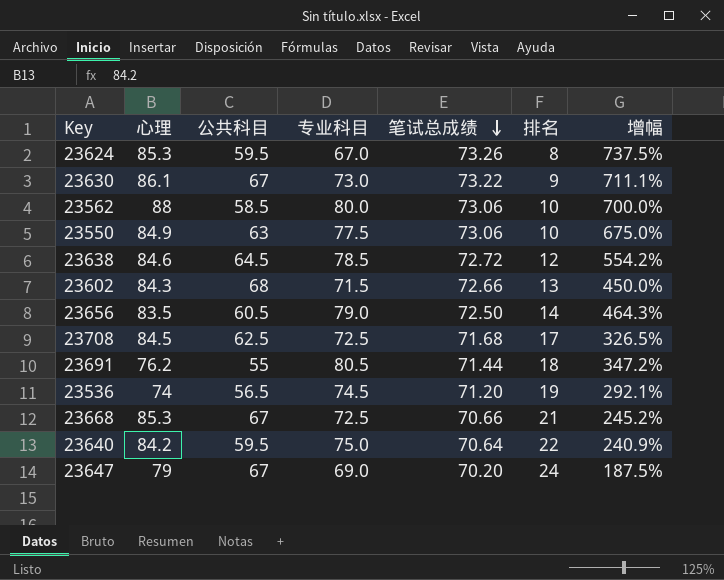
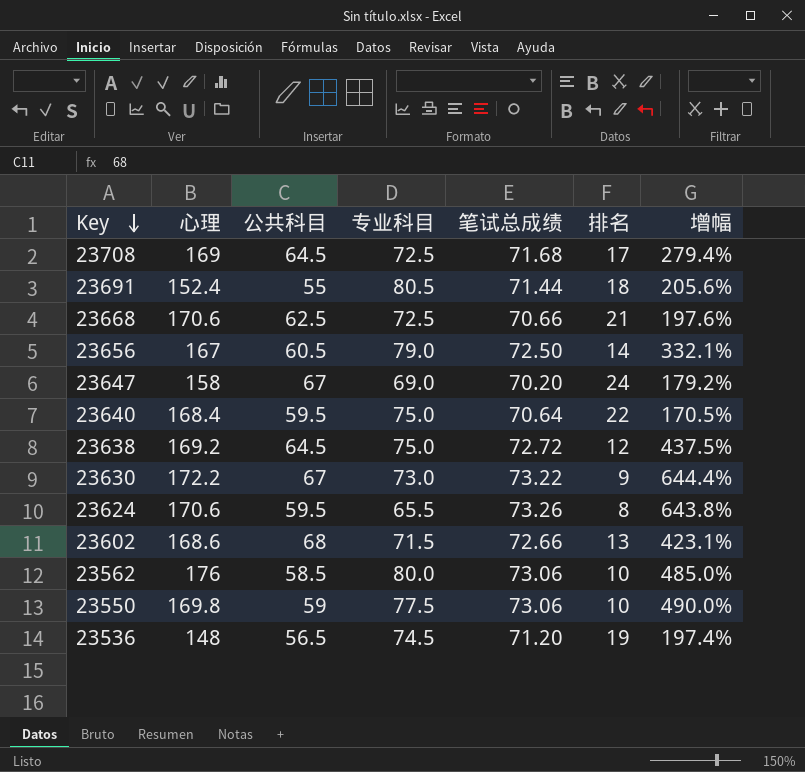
row order: 笔试总成绩 descending -> Key descending
column 增幅 | formula: ([专业科目] - [排名]) / [排名] -> ([公共科目] - [排名]) / [排名]
23708 | 心理: 84.5 -> 169
23708 | 公共科目: 62.5 -> 64.5
23691 | 心理: 76.2 -> 152.4
23668 | 心理: 85.3 -> 170.6
23668 | 公共科目: 67 -> 62.5
23656 | 心理: 83.5 -> 167
23647 | 心理: 79 -> 158
23640 | 心理: 84.2 -> 168.4
23638 | 心理: 84.6 -> 169.2
23638 | 专业科目: 78.5 -> 75.0
23630 | 心理: 86.1 -> 172.2
23624 | 心理: 85.3 -> 170.6
23624 | 专业科目: 67.0 -> 65.5
23602 | 心理: 84.3 -> 168.6
23562 | 心理: 88 -> 176
23550 | 心理: 84.9 -> 169.8
23550 | 公共科目: 63 -> 59
23536 | 心理: 74 -> 148

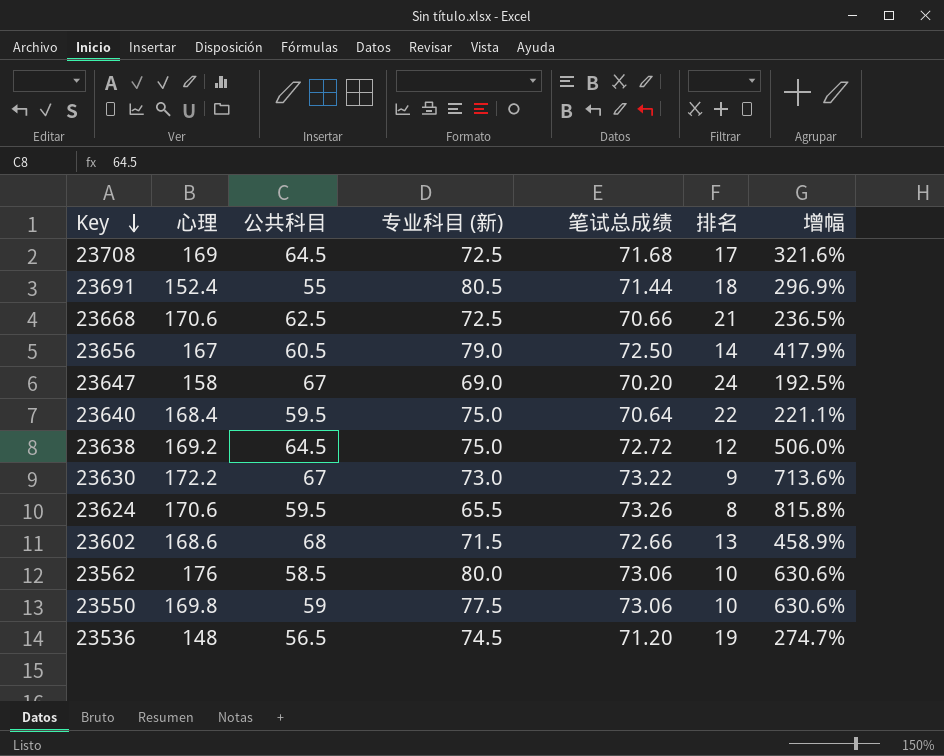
column name: 专业科目 -> 专业科目 (新)
column 增幅 | formula: ([公共科目] - [排名]) / [排名] -> ([笔试总成绩] - [排名]) / [排名]

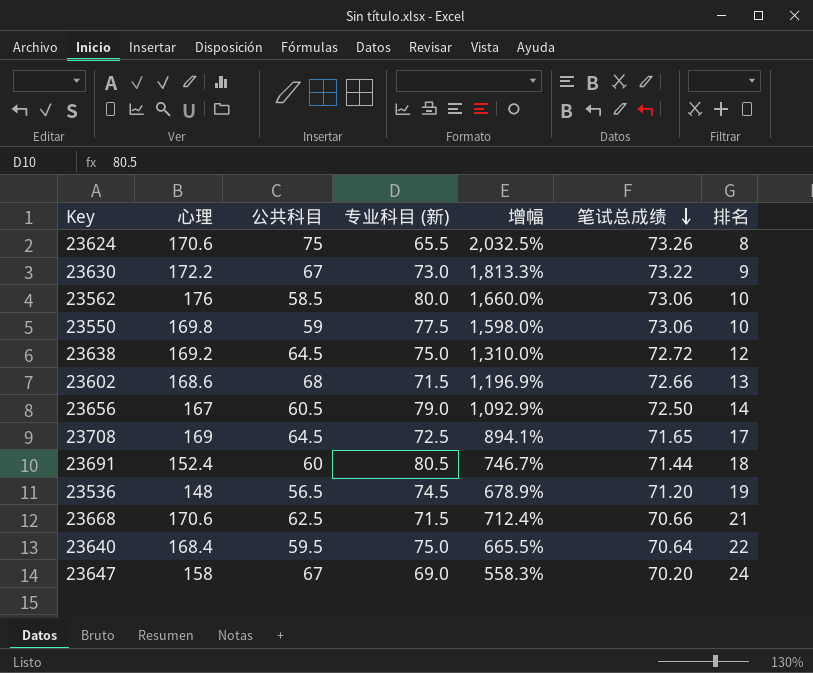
row order: Key descending -> 笔试总成绩 descending
column 增幅 | formula: ([笔试总成绩] - [排名]) / [排名] -> ([心理] - [排名]) / [排名]
column 增幅 | position: 7 -> 5
23624 | 公共科目: 59.5 -> 75
23708 | 笔试总成绩: 71.68 -> 71.65
23691 | 公共科目: 55 -> 60
23668 | 专业科目 (新): 72.5 -> 71.5

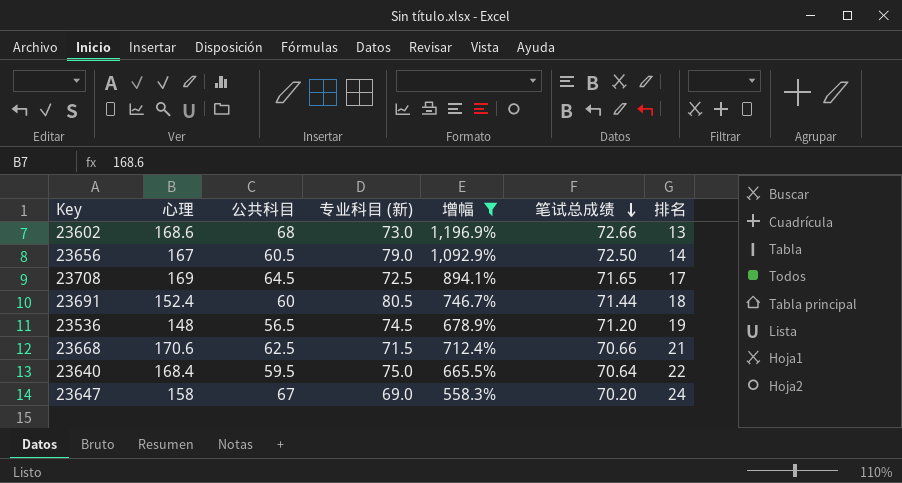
filter: none -> 增幅 <= 1,196.9%
23602 | 专业科目 (新): 71.5 -> 73.0

